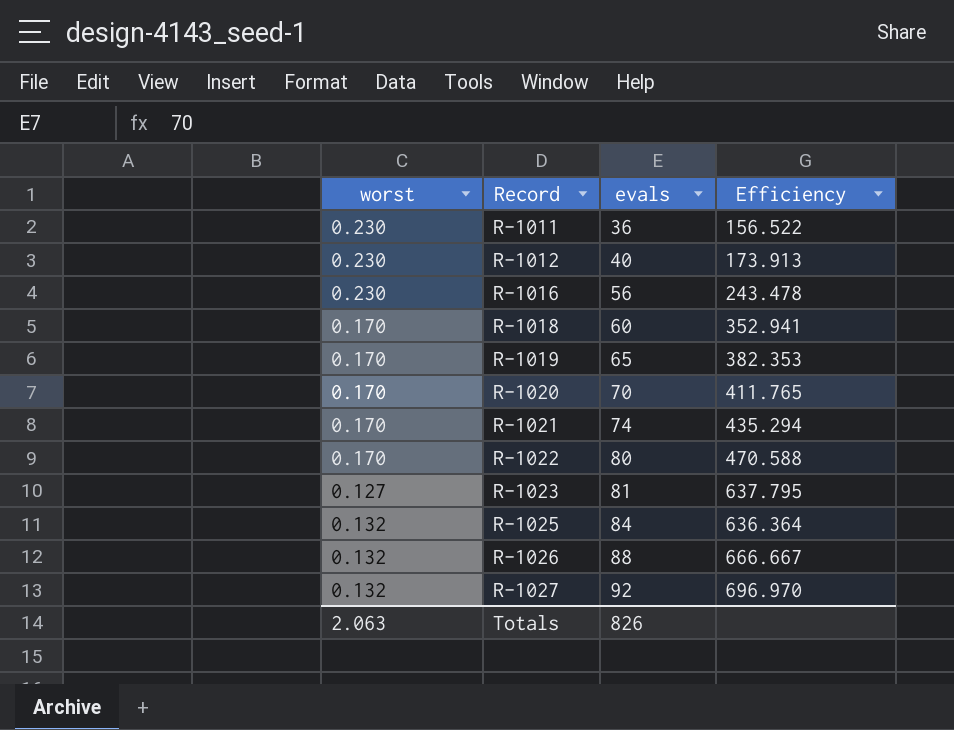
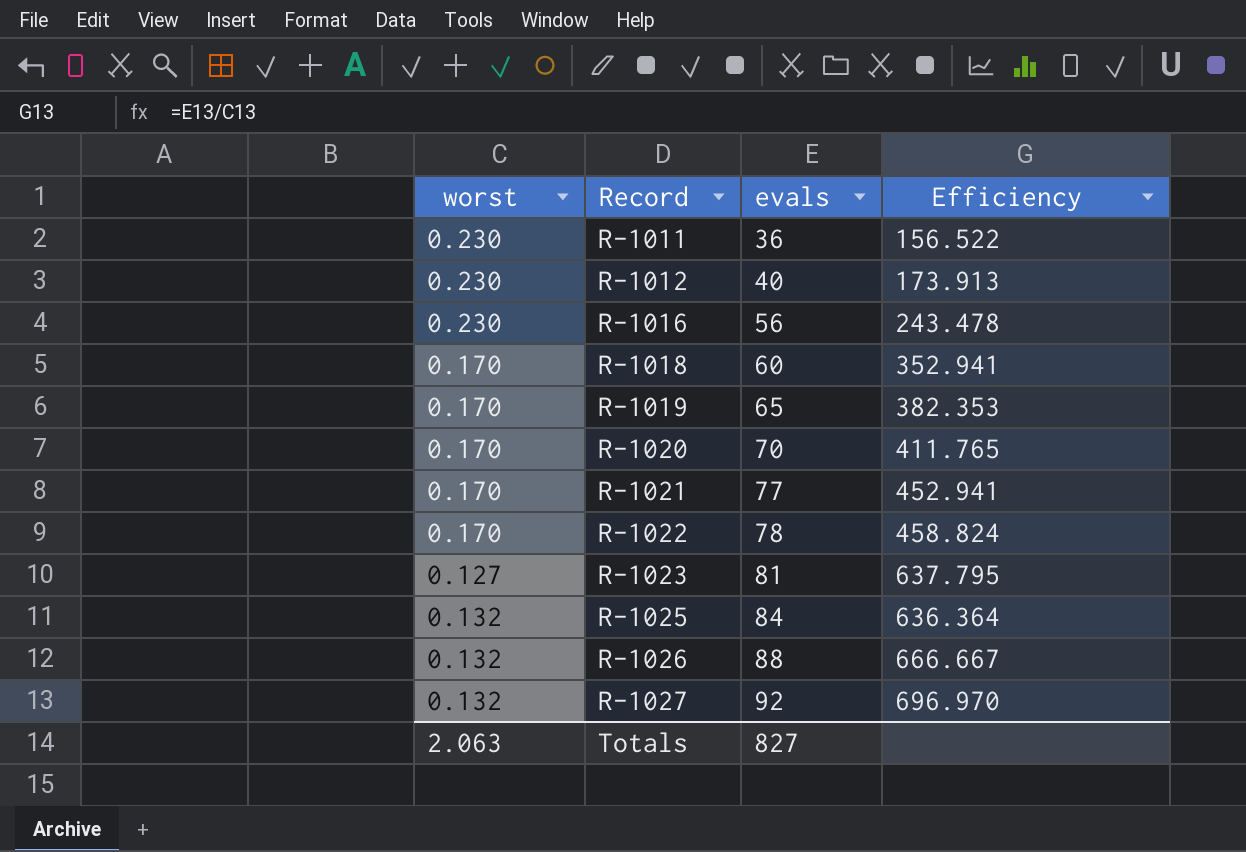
R-1021 | evals: 74 -> 77
R-1021 | Efficiency: 435.294 -> 452.941
R-1022 | evals: 80 -> 78
R-1022 | Efficiency: 470.588 -> 458.824
Totals | evals: 826 -> 827

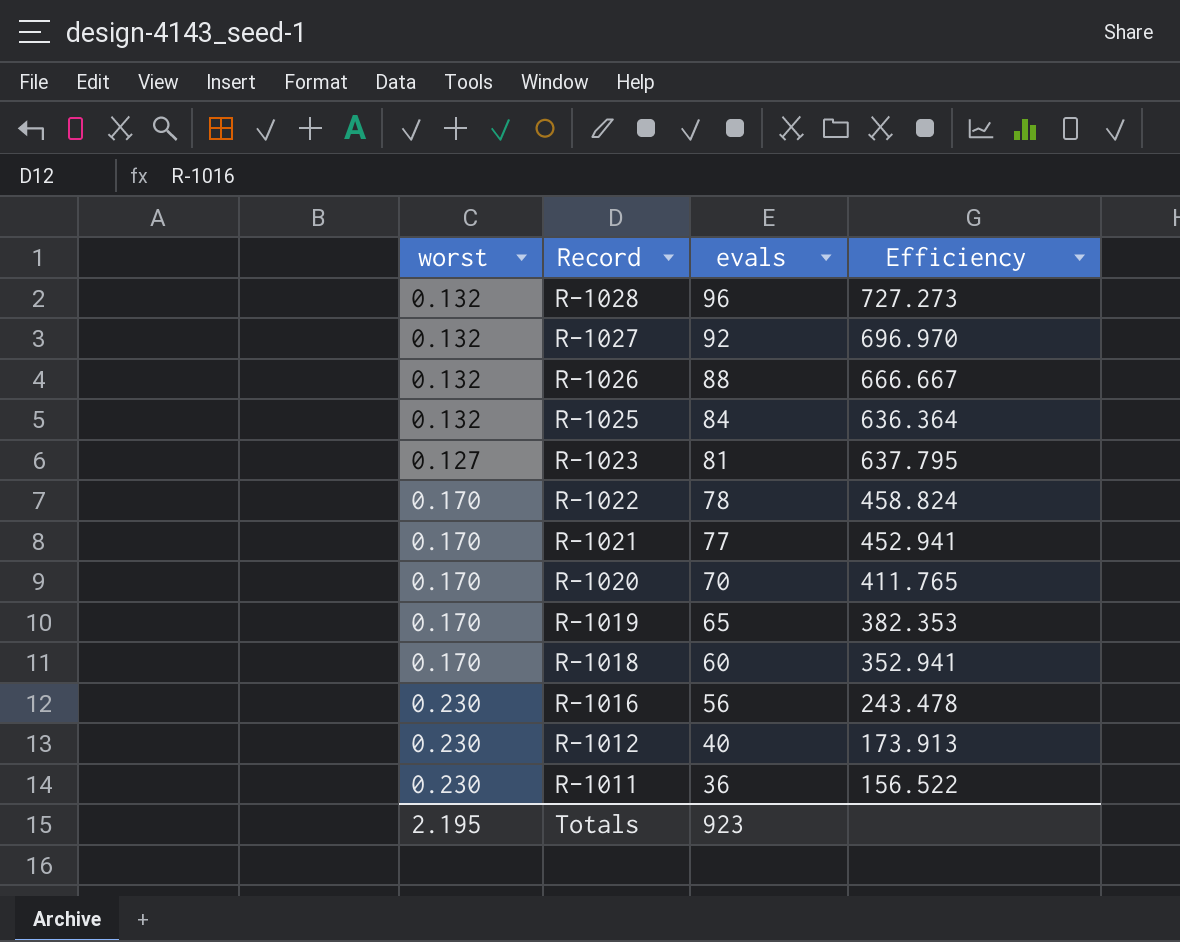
row order: Record ascending -> Record descending
row R-1028: none -> 0.132 | 96 | 727.273
Totals | worst: 2.063 -> 2.195
Totals | evals: 827 -> 923

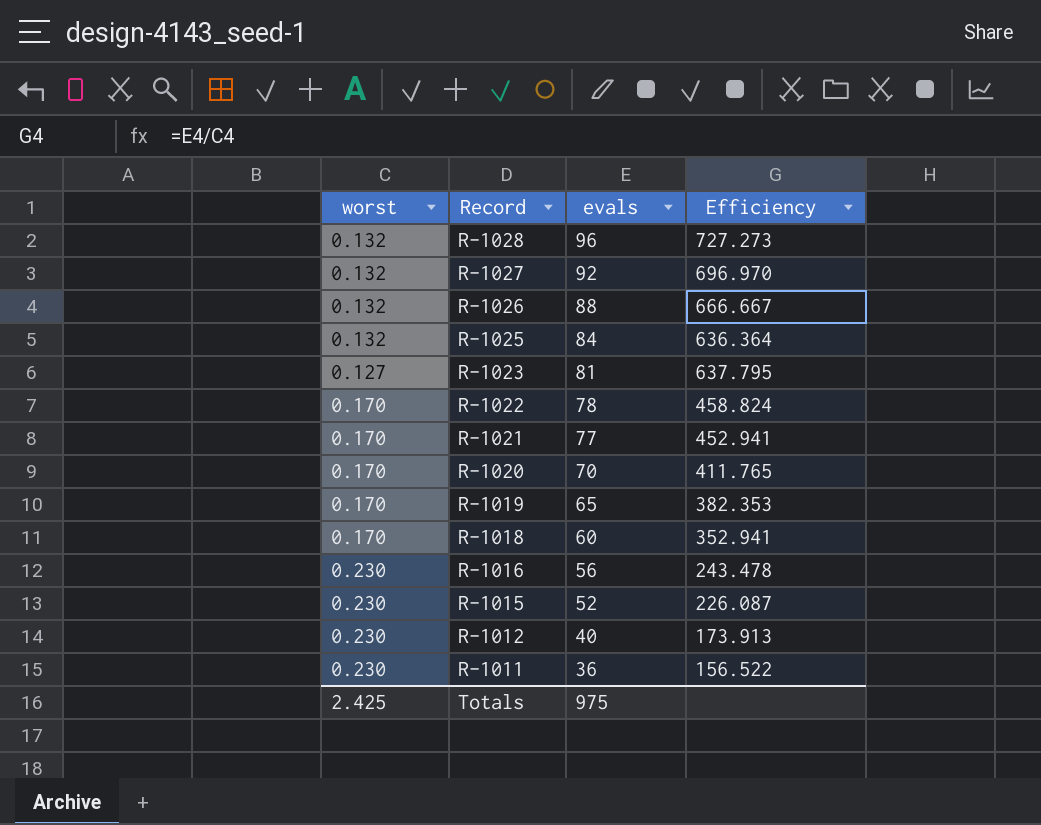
row R-1015: none -> 0.230 | 52 | 226.087
Totals | worst: 2.195 -> 2.425
Totals | evals: 923 -> 975

